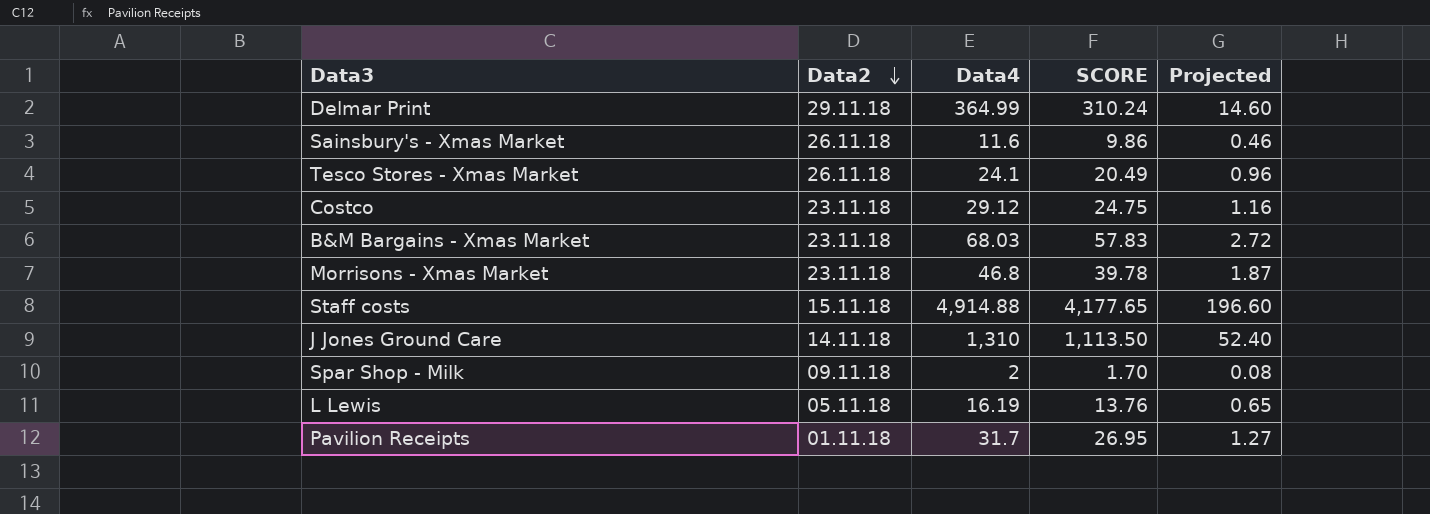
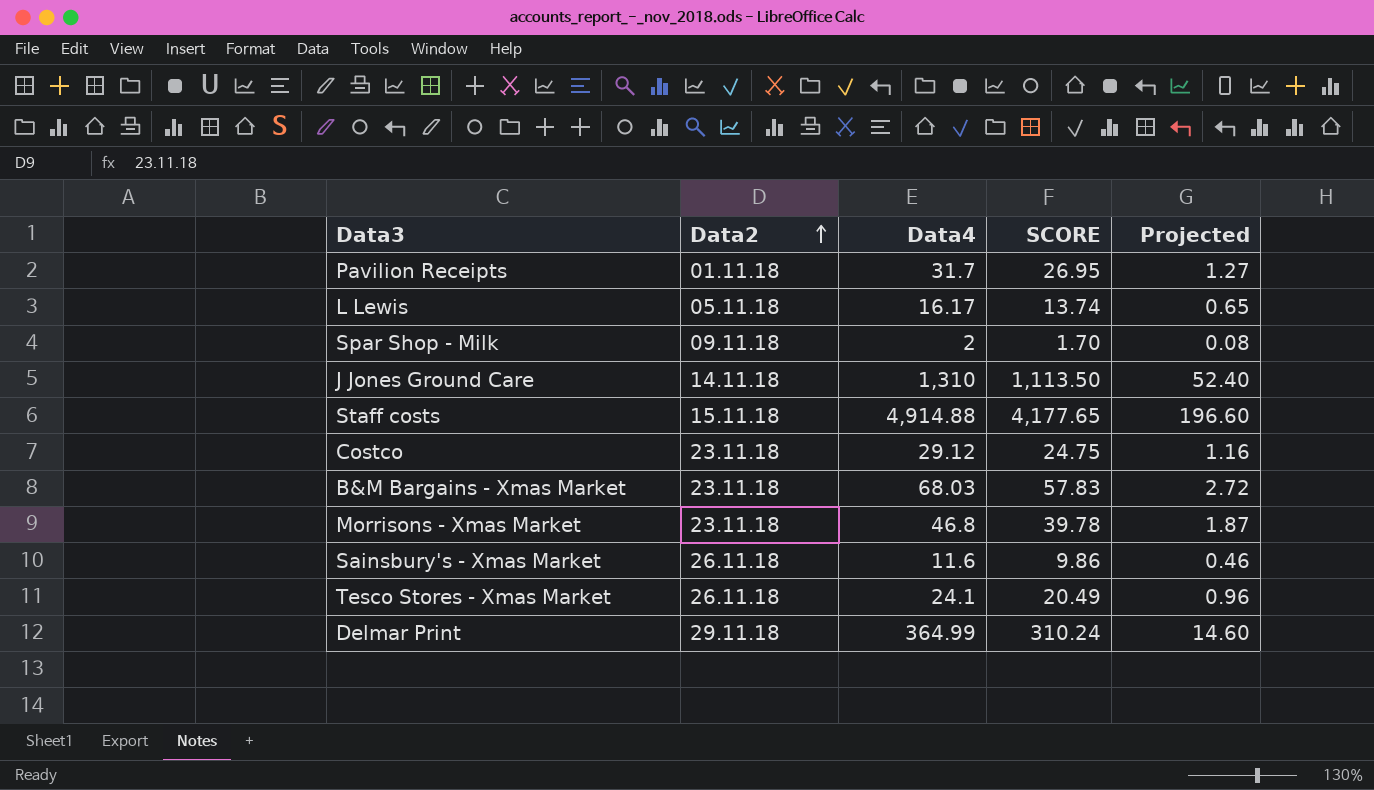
row order: Data2 descending -> Data2 ascending
L Lewis | Data4: 16.19 -> 16.17
L Lewis | SCORE: 13.76 -> 13.74

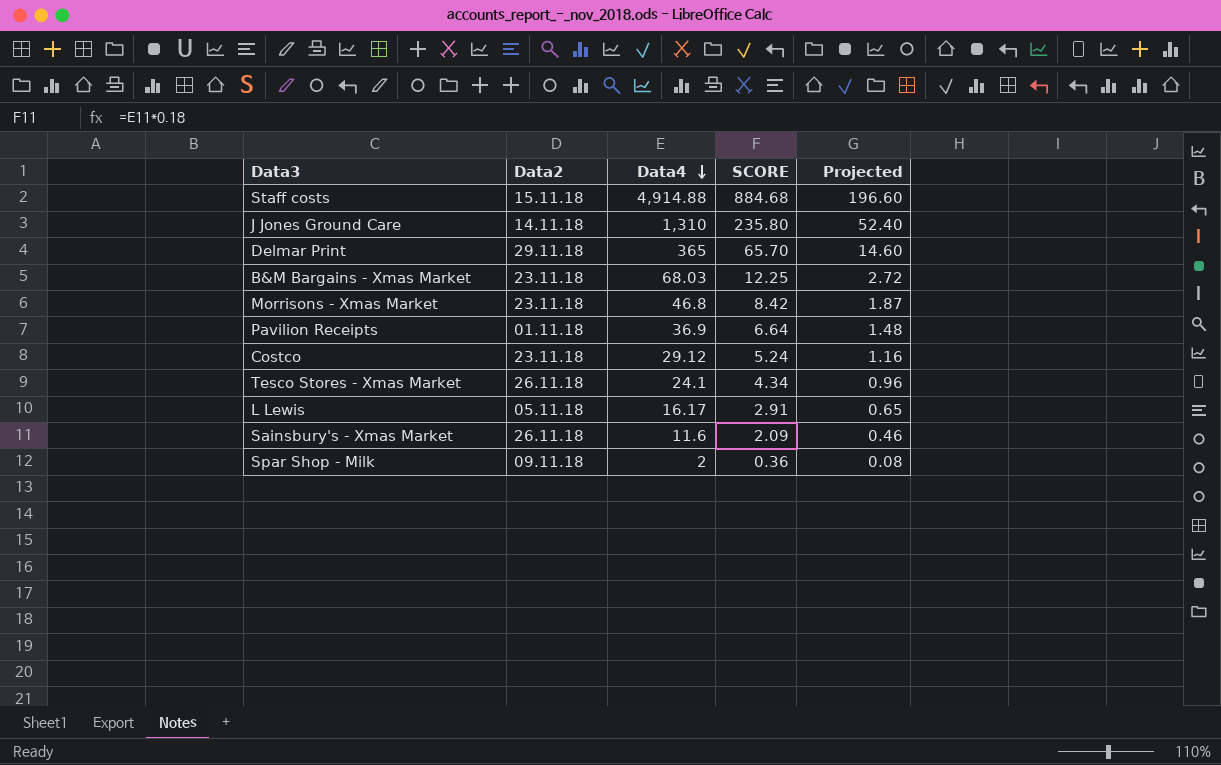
row order: Data2 ascending -> Data4 descending
column SCORE | formula: [Data4] * 0.85 -> [Data4] * 0.18
Delmar Print | Data4: 364.99 -> 365
Pavilion Receipts | Data4: 31.7 -> 36.9
Pavilion Receipts | Projected: 1.27 -> 1.48

